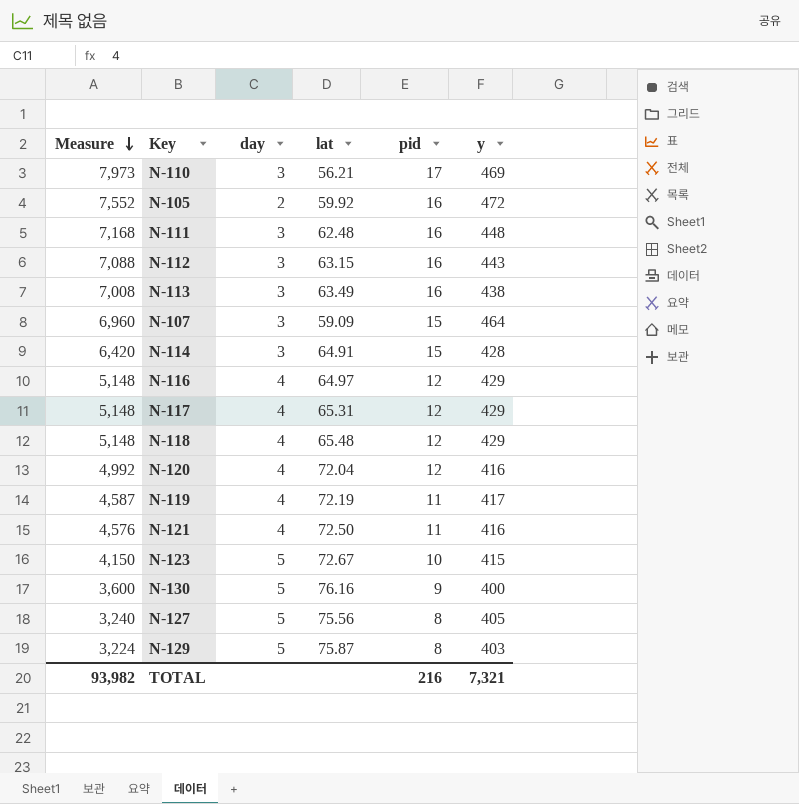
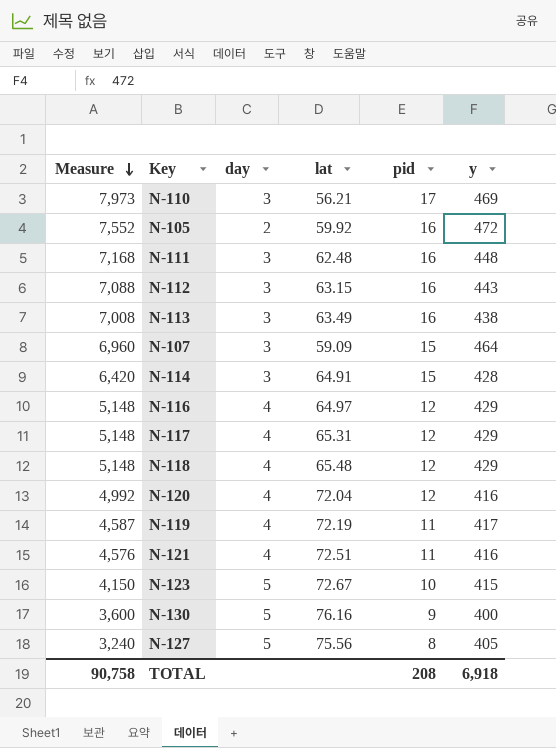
row N-129: 3,224 | 5 | 75.87 | 8 | 403 -> none
N-121 | lat: 72.50 -> 72.51
TOTAL | Measure: 93,982 -> 90,758
TOTAL | pid: 216 -> 208
TOTAL | y: 7,321 -> 6,918

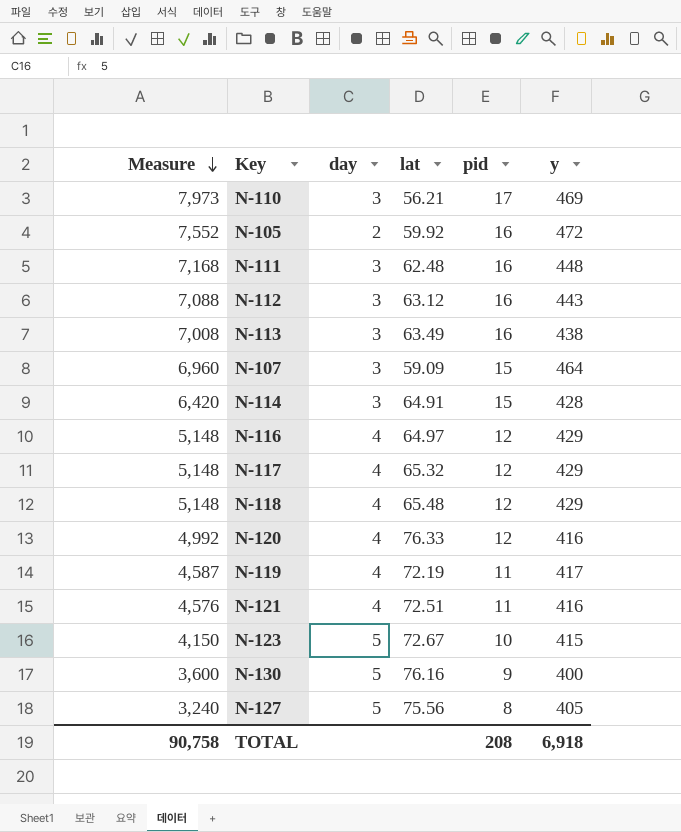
N-112 | lat: 63.15 -> 63.12
N-117 | lat: 65.31 -> 65.32
N-120 | lat: 72.04 -> 76.33

